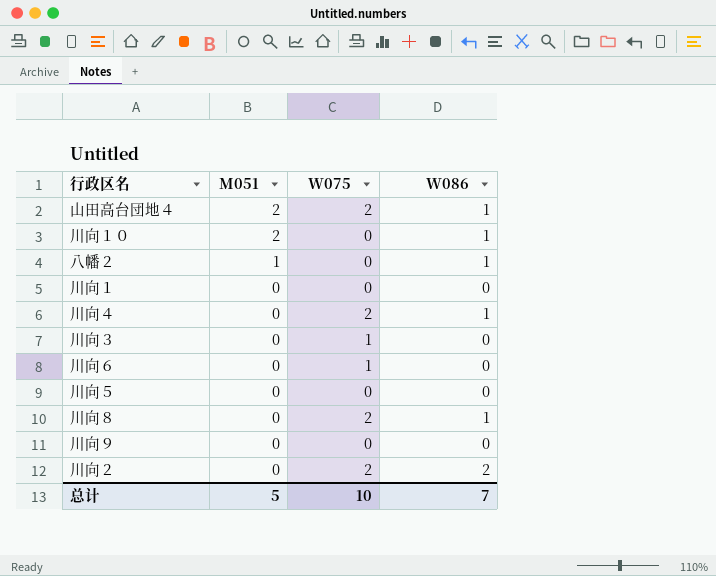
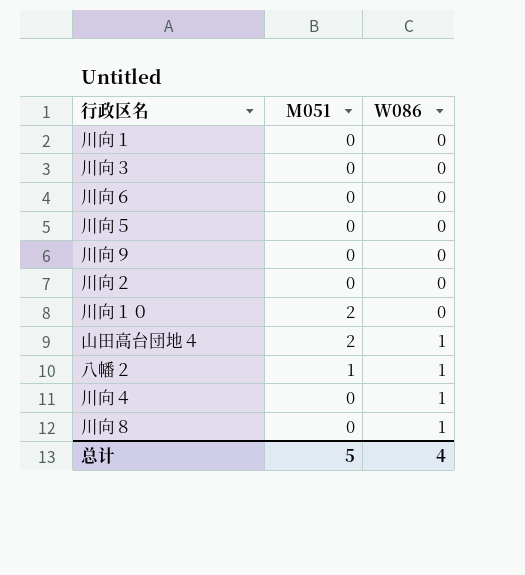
row order: M051 descending -> W086 ascending
column W075 | position: 3 -> none
川向２ | W086: 2 -> 0
川向１０ | W086: 1 -> 0
总计 | W086: 7 -> 4

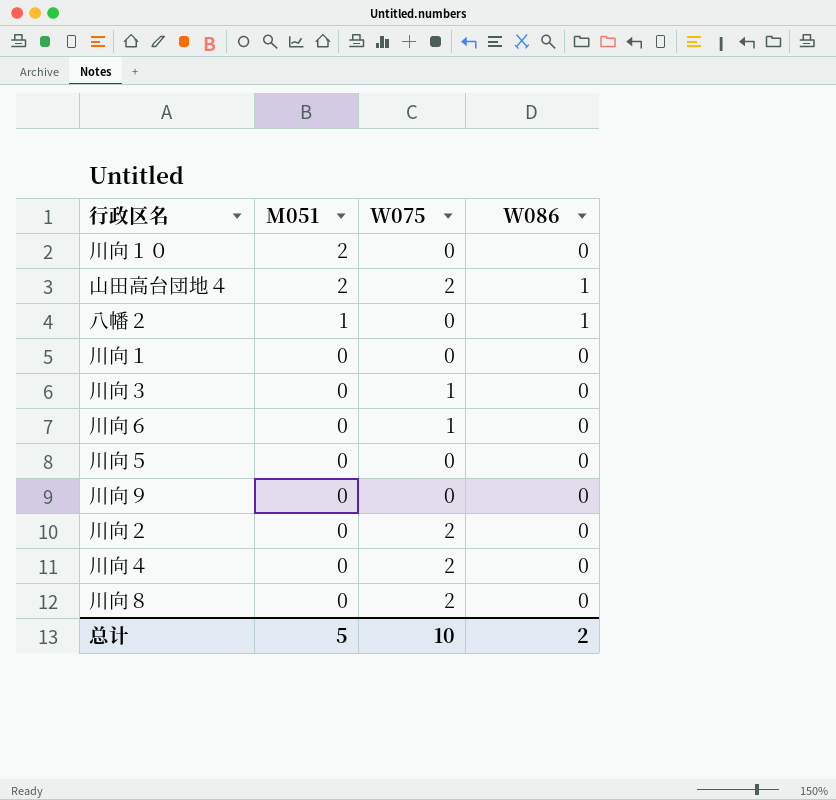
row order: W086 ascending -> M051 descending
column W075 | position: none -> 3
川向４ | W086: 1 -> 0
川向８ | W086: 1 -> 0
总计 | W086: 4 -> 2

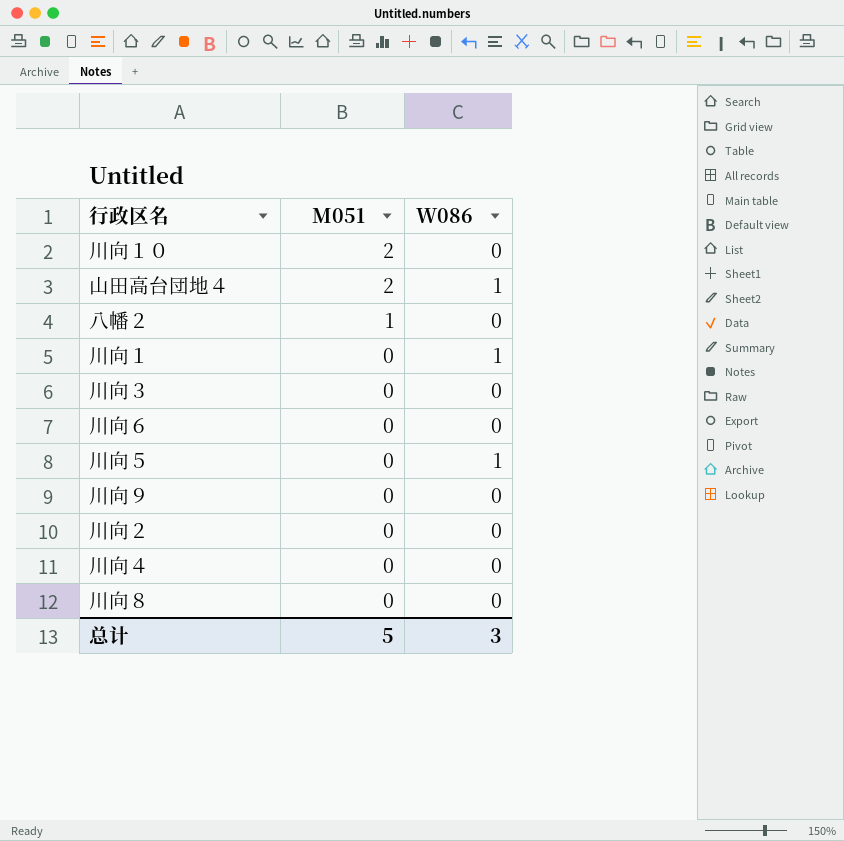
column W075 | position: 3 -> none
八幡２ | W086: 1 -> 0
川向１ | W086: 0 -> 1
川向５ | W086: 0 -> 1
总计 | W086: 2 -> 3

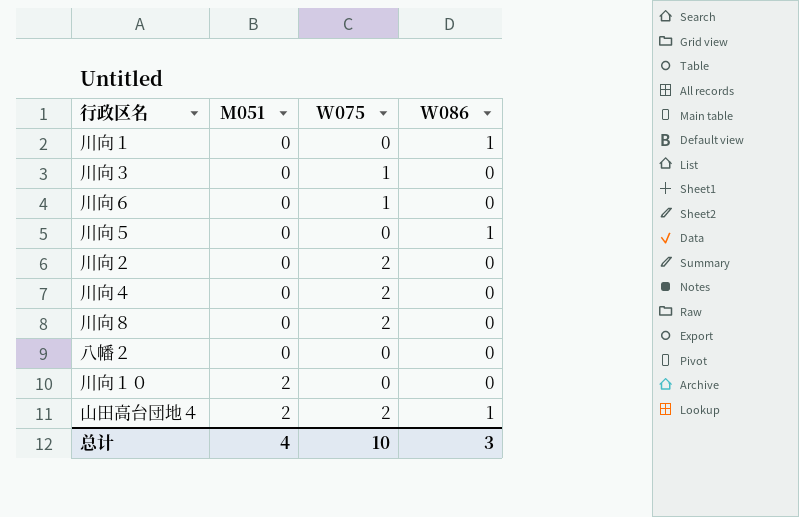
row order: M051 descending -> M051 ascending
column W075 | position: none -> 3
row 川向９: 0 | 0 -> none
八幡２ | M051: 1 -> 0
总计 | M051: 5 -> 4

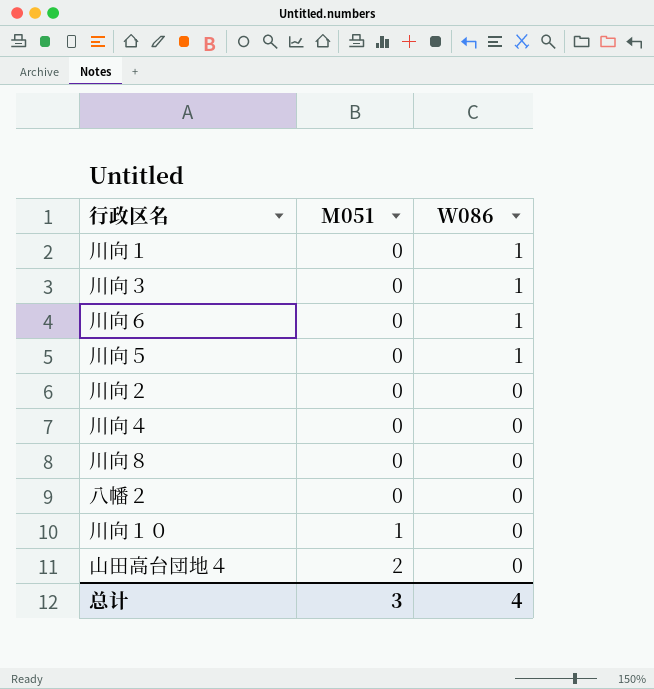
column W075 | position: 3 -> none
川向３ | W086: 0 -> 1
川向６ | W086: 0 -> 1
川向１０ | M051: 2 -> 1
山田高台団地４ | W086: 1 -> 0
总计 | M051: 4 -> 3
总计 | W086: 3 -> 4

